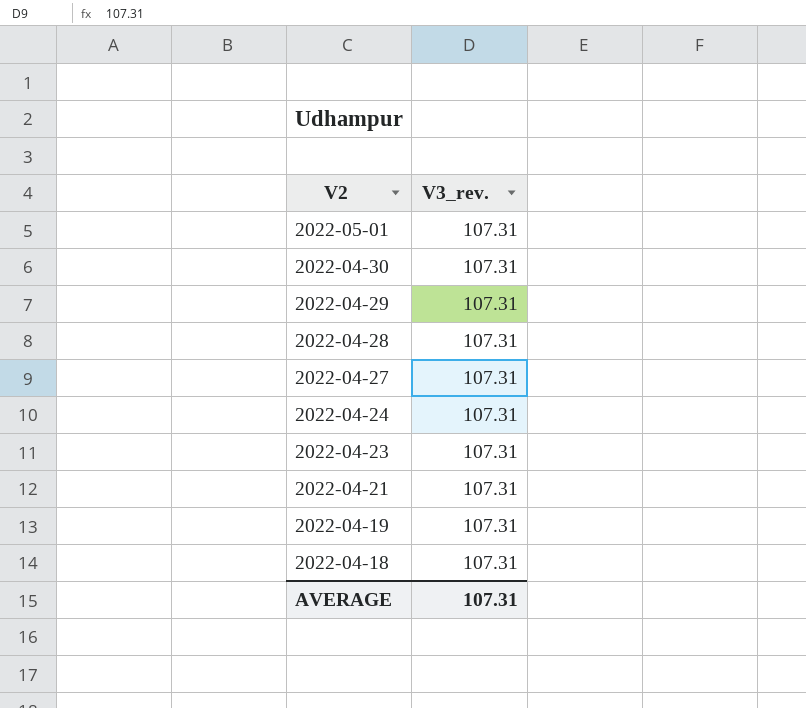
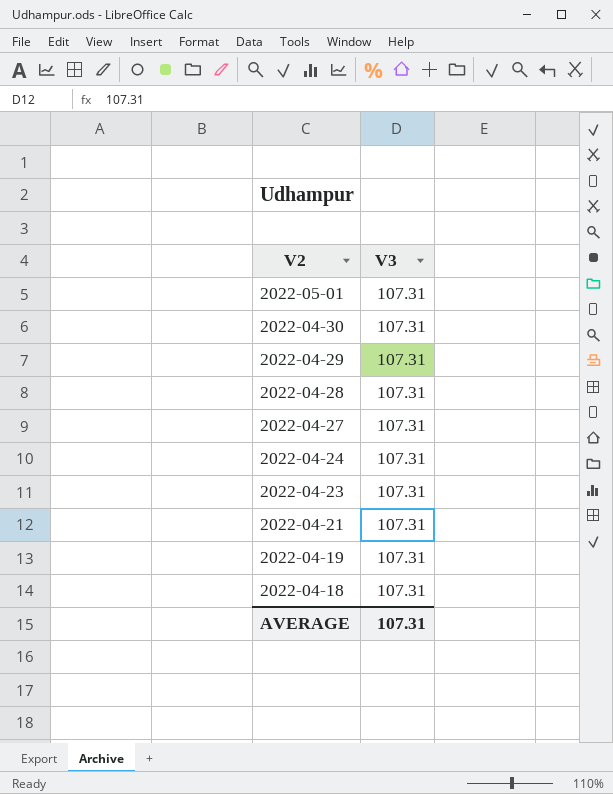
column name: V3_rev. -> V3

